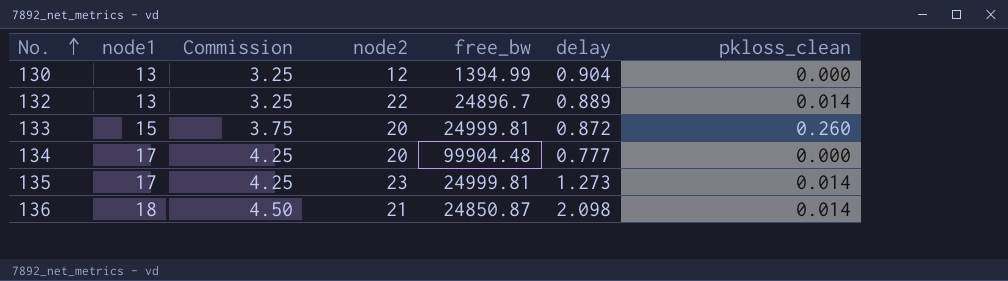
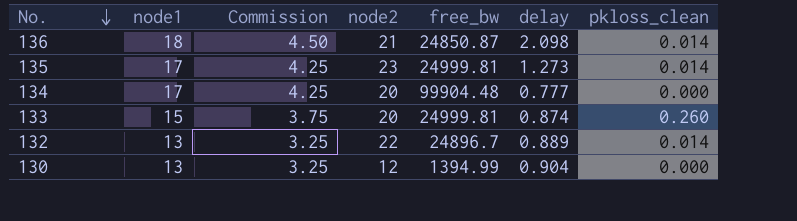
row order: No. ascending -> No. descending
133 | delay: 0.872 -> 0.874

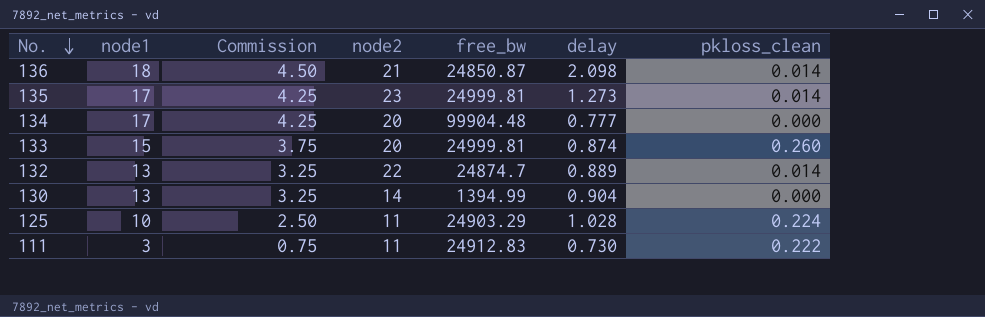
132 | free_bw: 24896.7 -> 24874.7
130 | node2: 12 -> 14
row 125: none -> 10 | 2.50 | 11 | 24903.29 | 1.028 | 0.224
row 111: none -> 3 | 0.75 | 11 | 24912.83 | 0.730 | 0.222

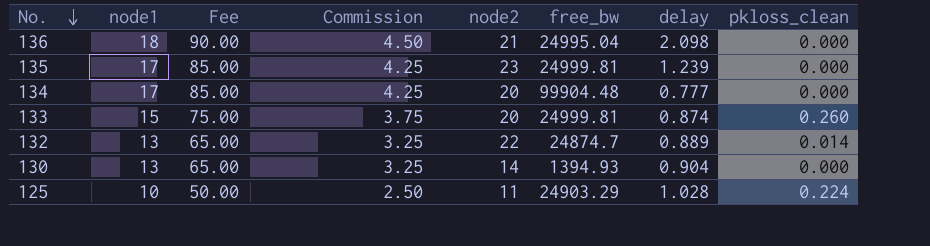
column Fee | formula: none -> [node1] * 5
row 111: 3 | 0.75 | 11 | 24912.83 | 0.730 | 0.222 -> none
136 | free_bw: 24850.87 -> 24995.04
136 | pkloss_clean: 0.014 -> 0.000
135 | delay: 1.273 -> 1.239
135 | pkloss_clean: 0.014 -> 0.000
130 | free_bw: 1394.99 -> 1394.93

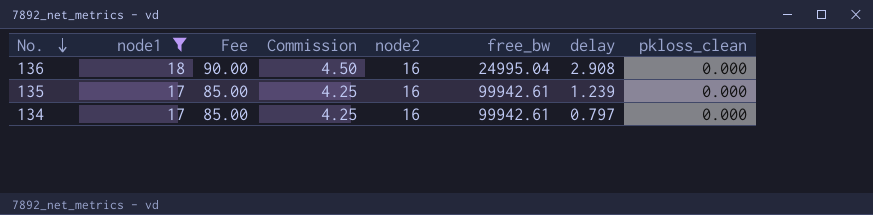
filter: none -> node1 >= 17
136 | node2: 21 -> 16
136 | delay: 2.098 -> 2.908
135 | node2: 23 -> 16
135 | free_bw: 24999.81 -> 99942.61
134 | node2: 20 -> 16
134 | free_bw: 99904.48 -> 99942.61
134 | delay: 0.777 -> 0.797

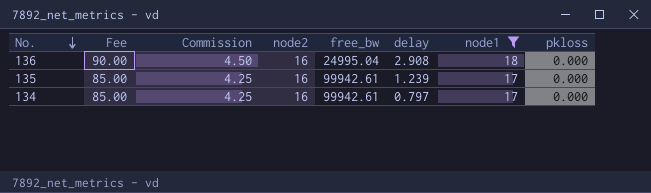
column node1 | position: 2 -> 7
column name: pkloss_clean -> pkloss

